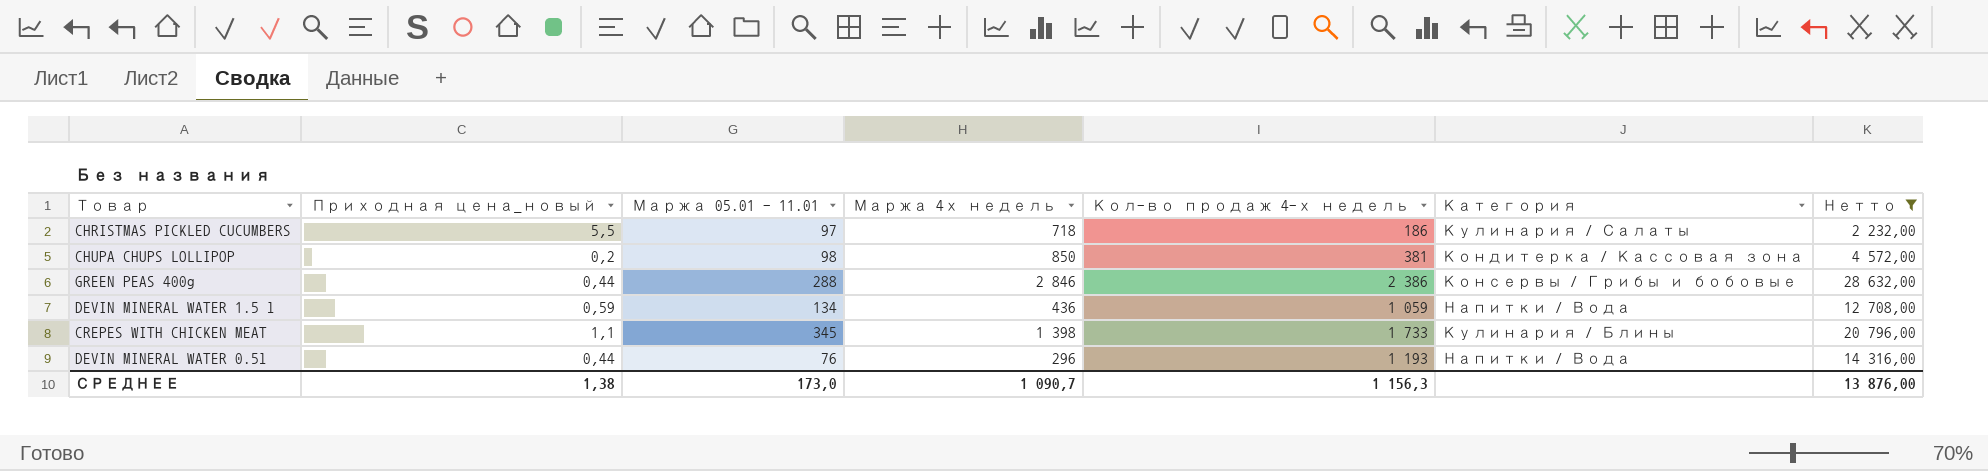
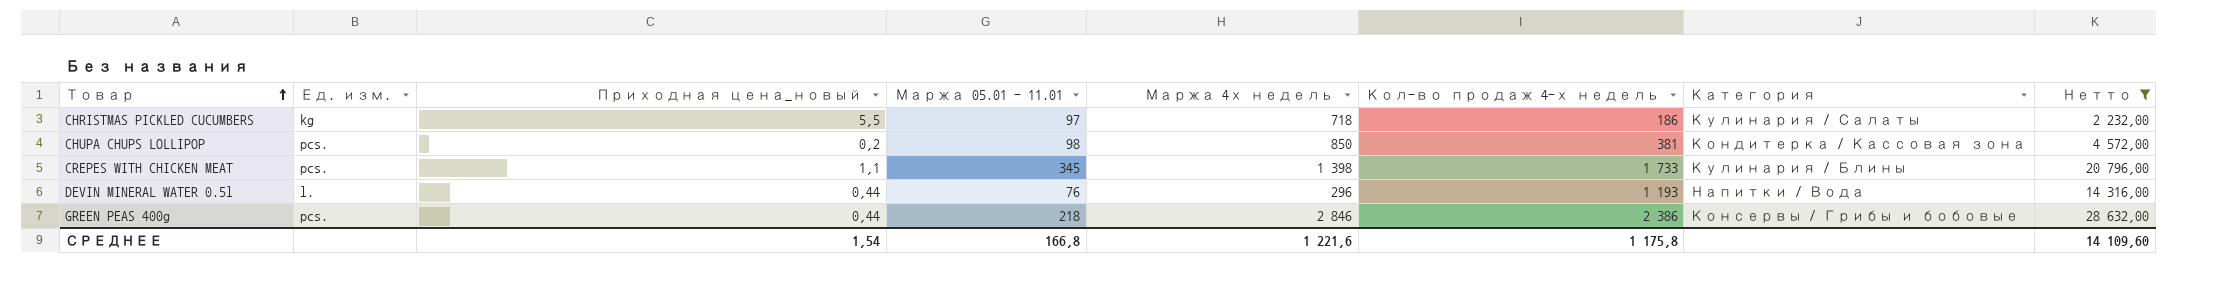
row order: none -> Товар ascending
column Ед. изм. | position: none -> 2
row DEVIN MINERAL WATER 1.5 l: 0,59 | 134 | 436 | 1 059 | Напитки / Вода | 12 708,00 -> none
GREEN PEAS 400g | Маржа 05.01 - 11.01: 288 -> 218
СРЕДНЕЕ | Приходная цена_новый: 1,38 -> 1,54
СРЕДНЕЕ | Маржа 05.01 - 11.01: 173,0 -> 166,8
СРЕДНЕЕ | Маржа 4х недель: 1 090,7 -> 1 221,6
СРЕДНЕЕ | Кол-во продаж 4-х недель: 1 156,3 -> 1 175,8
СРЕДНЕЕ | Нетто: 13 876,00 -> 14 109,60

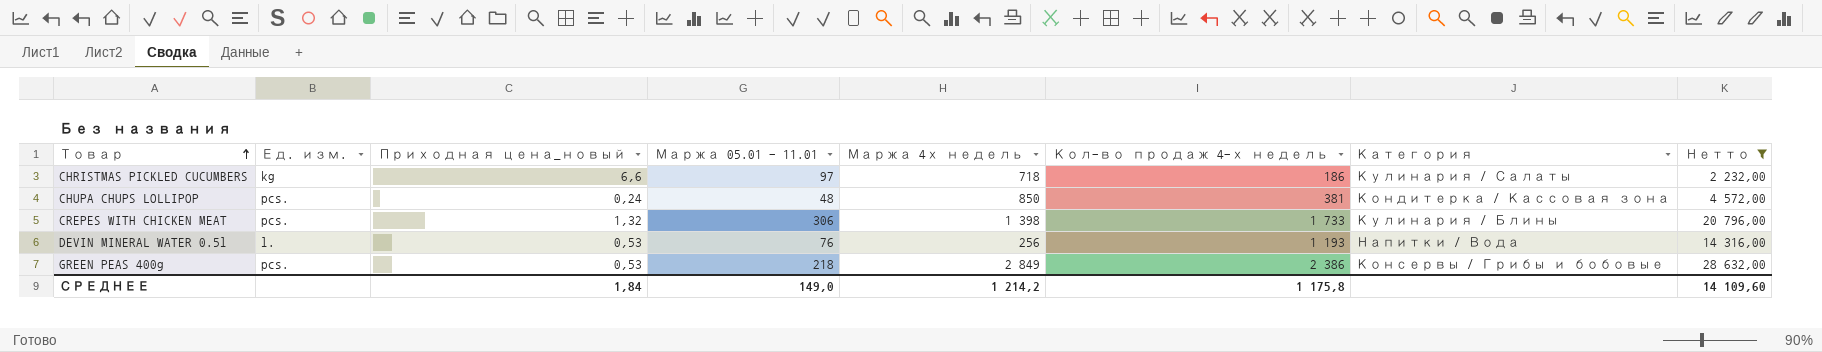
CHRISTMAS PICKLED CUCUMBERS | Приходная цена_новый: 5,5 -> 6,6
CHUPA CHUPS LOLLIPOP | Приходная цена_новый: 0,2 -> 0,24
CHUPA CHUPS LOLLIPOP | Маржа 05.01 - 11.01: 98 -> 48
CREPES WITH CHICKEN MEAT | Приходная цена_новый: 1,1 -> 1,32
CREPES WITH CHICKEN MEAT | Маржа 05.01 - 11.01: 345 -> 306
DEVIN MINERAL WATER 0.5l | Приходная цена_новый: 0,44 -> 0,53
DEVIN MINERAL WATER 0.5l | Маржа 4х недель: 296 -> 256
GREEN PEAS 400g | Приходная цена_новый: 0,44 -> 0,53
GREEN PEAS 400g | Маржа 4х недель: 2 846 -> 2 849
СРЕДНЕЕ | Приходная цена_новый: 1,54 -> 1,84
СРЕДНЕЕ | Маржа 05.01 - 11.01: 166,8 -> 149,0
СРЕДНЕЕ | Маржа 4х недель: 1 221,6 -> 1 214,2

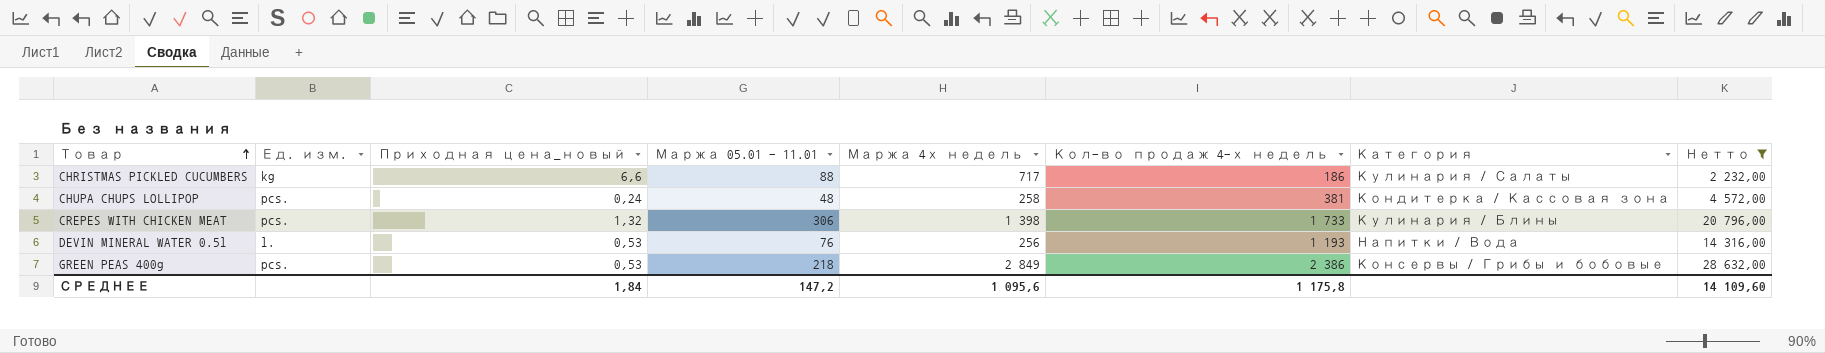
CHRISTMAS PICKLED CUCUMBERS | Маржа 05.01 - 11.01: 97 -> 88
CHRISTMAS PICKLED CUCUMBERS | Маржа 4х недель: 718 -> 717
CHUPA CHUPS LOLLIPOP | Маржа 4х недель: 850 -> 258
СРЕДНЕЕ | Маржа 05.01 - 11.01: 149,0 -> 147,2
СРЕДНЕЕ | Маржа 4х недель: 1 214,2 -> 1 095,6

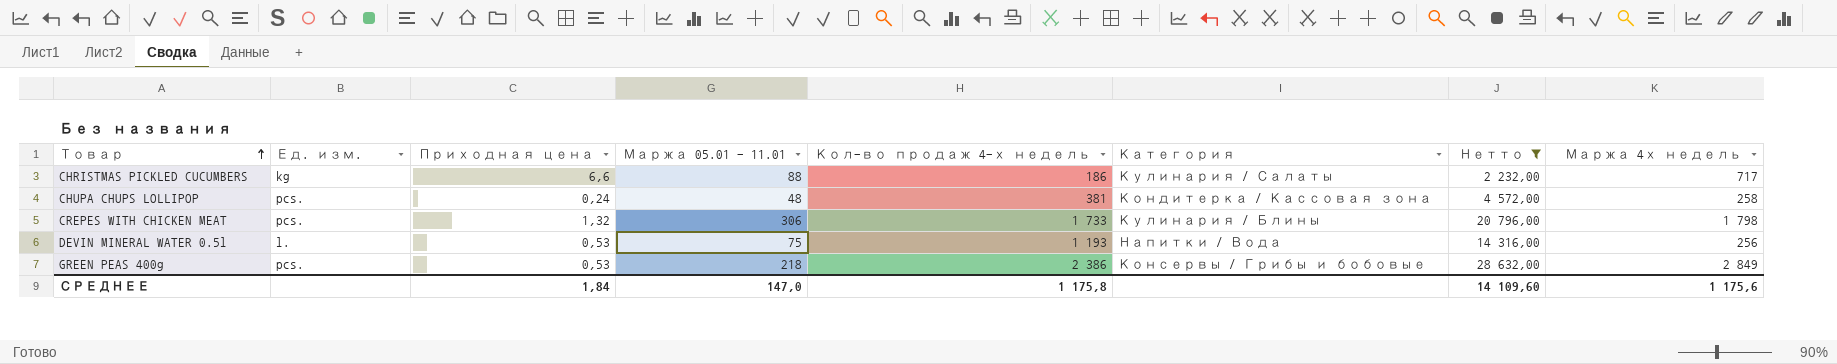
column name: Приходная цена_новый -> Приходная цена
column Маржа 4х недель | position: 5 -> 8
CREPES WITH CHICKEN MEAT | Маржа 4х недель: 1 398 -> 1 798
DEVIN MINERAL WATER 0.5l | Маржа 05.01 - 11.01: 76 -> 75
СРЕДНЕЕ | Маржа 05.01 - 11.01: 147,2 -> 147,0
СРЕДНЕЕ | Маржа 4х недель: 1 095,6 -> 1 175,6

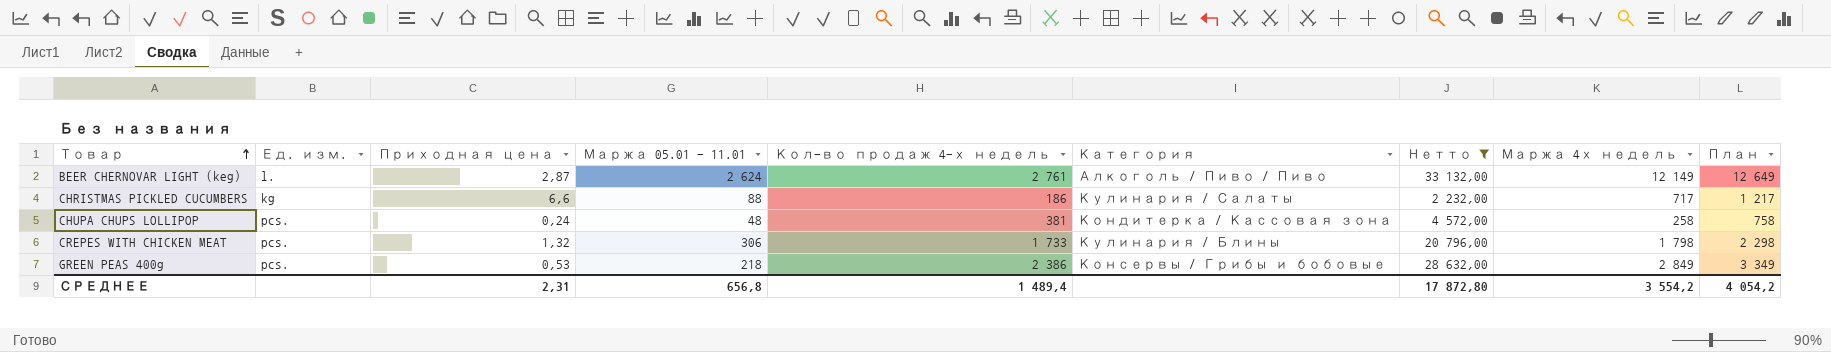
column План | formula: none -> [Маржа 4х недель] + 500
row DEVIN MINERAL WATER 0.5l: l. | 0,53 | 75 | 1 193 | Напитки / Вода | 14 316,00 | 256 -> none
row BEER CHERNOVAR LIGHT (keg): none -> l. | 2,87 | 2 624 | 2 761 | Алкоголь / Пиво / Пиво | 33 132,00 | 12 149 | 12 649
СРЕДНЕЕ | Приходная цена: 1,84 -> 2,31
СРЕДНЕЕ | Маржа 05.01 - 11.01: 147,0 -> 656,8
СРЕДНЕЕ | Кол-во продаж 4-х недель: 1 175,8 -> 1 489,4
СРЕДНЕЕ | Нетто: 14 109,60 -> 17 872,80
СРЕДНЕЕ | Маржа 4х недель: 1 175,6 -> 3 554,2

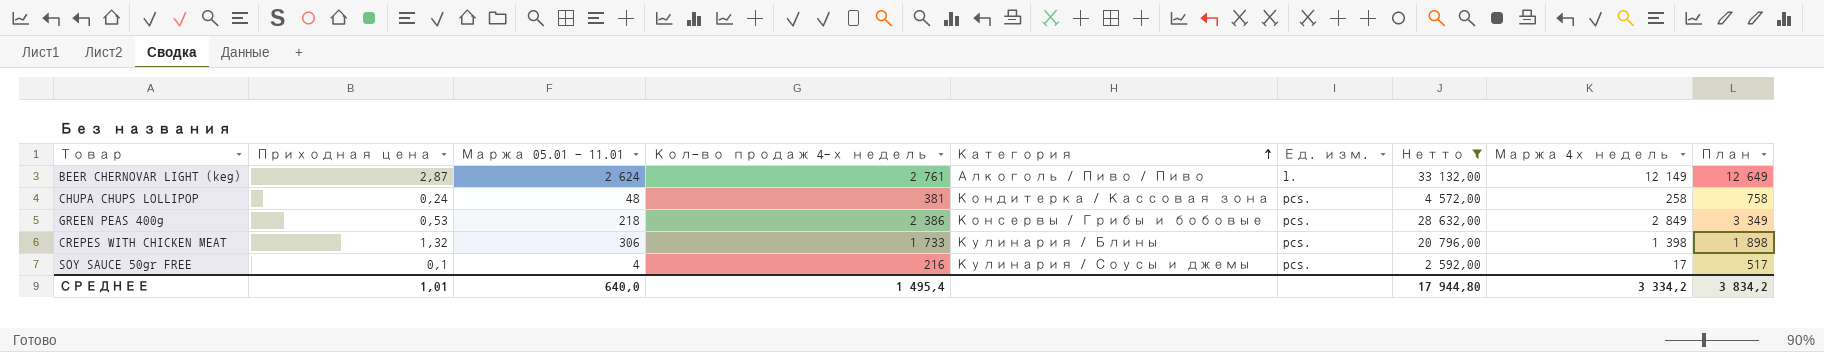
row order: Товар ascending -> Категория ascending
column Ед. изм. | position: 2 -> 6
row CHRISTMAS PICKLED CUCUMBERS: kg | 6,6 | 88 | 186 | Кулинария / Салаты | 2 232,00 | 717 | 1 217 -> none
CREPES WITH CHICKEN MEAT | Маржа 4х недель: 1 798 -> 1 398
CREPES WITH CHICKEN MEAT | План: 2 298 -> 1 898
row SOY SAUCE 50gr FREE: none -> 0,1 | 4 | 216 | Кулинария / Соусы и джемы | pcs. | 2 592,00 | 17 | 517
СРЕДНЕЕ | Приходная цена: 2,31 -> 1,01
СРЕДНЕЕ | Маржа 05.01 - 11.01: 656,8 -> 640,0
СРЕДНЕЕ | Кол-во продаж 4-х недель: 1 489,4 -> 1 495,4
СРЕДНЕЕ | Нетто: 17 872,80 -> 17 944,80
СРЕДНЕЕ | Маржа 4х недель: 3 554,2 -> 3 334,2
СРЕДНЕЕ | План: 4 054,2 -> 3 834,2

